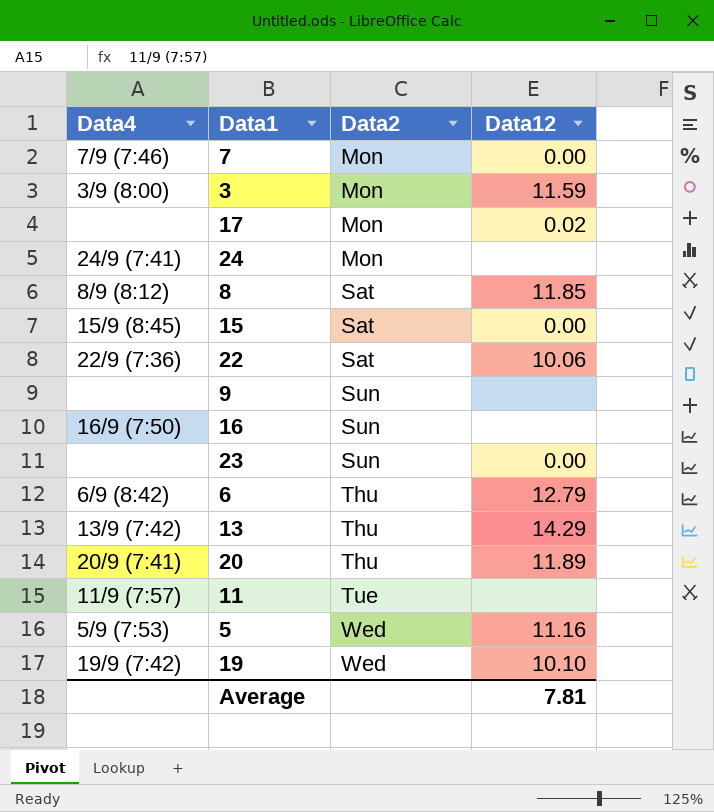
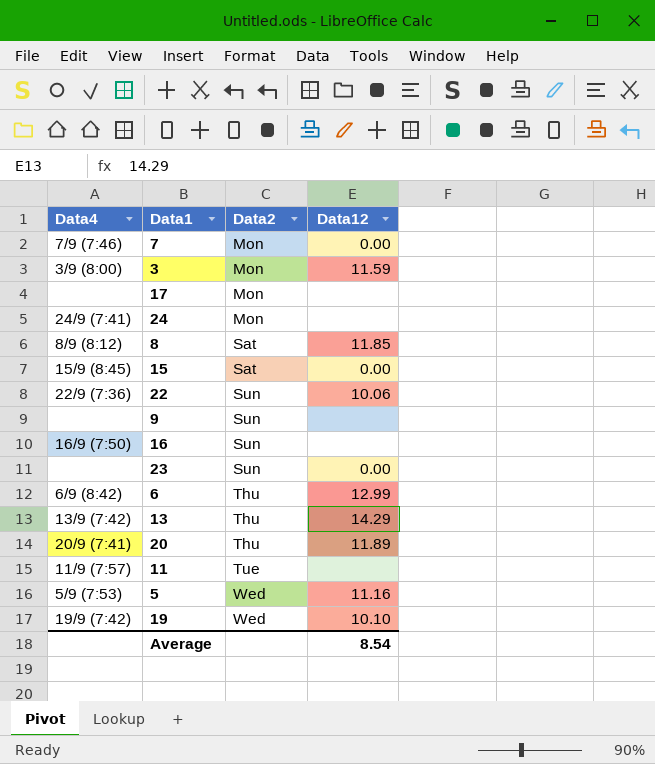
17 | Data12: 0.02 -> none
22 | Data2: Sat -> Sun
6 | Data12: 12.79 -> 12.99
Average | Data12: 7.81 -> 8.54

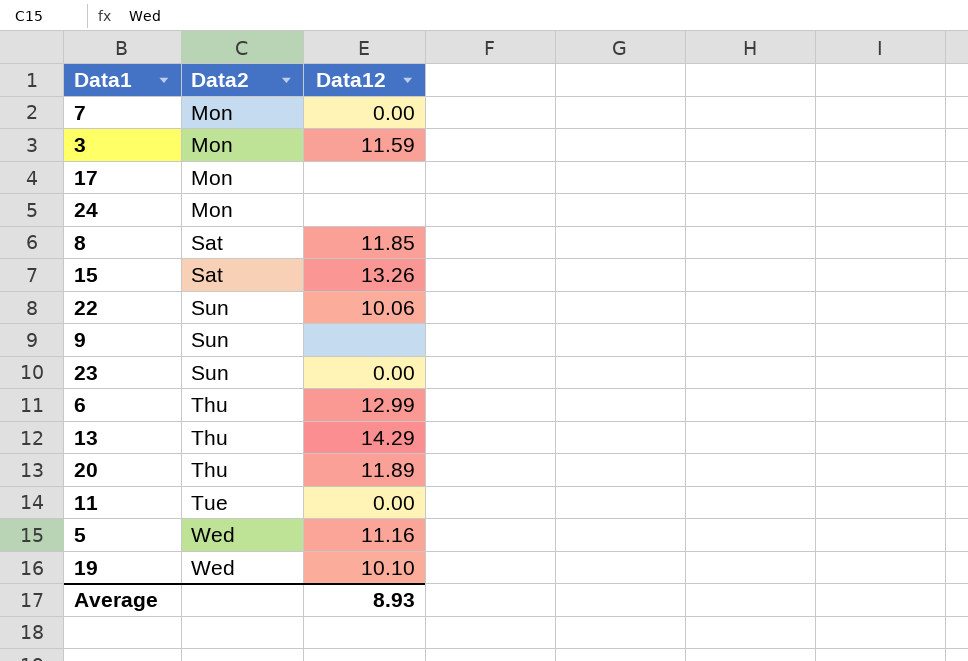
column Data4 | position: 1 -> none
row 16: 16/9 (7:50) | Sun | none -> none
15 | Data12: 0.00 -> 13.26
11 | Data12: none -> 0.00
Average | Data12: 8.54 -> 8.93

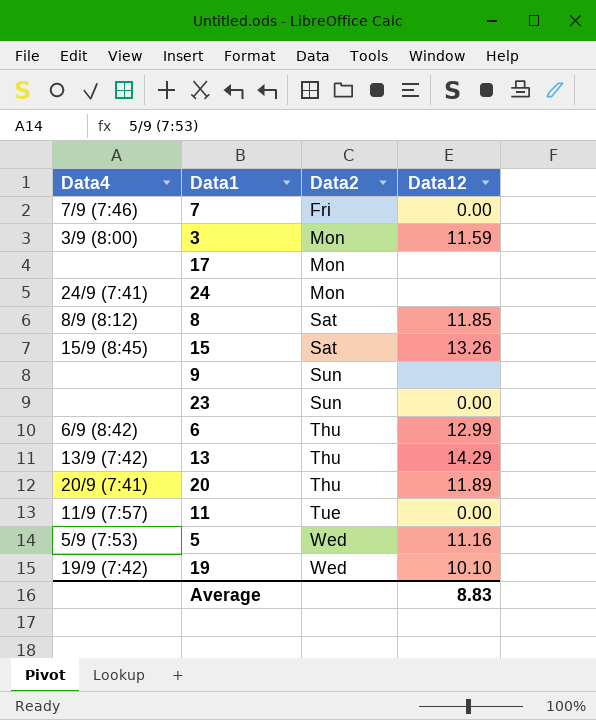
column Data4 | position: none -> 1
row 22: Sun | 10.06 -> none
7 | Data2: Mon -> Fri
Average | Data12: 8.93 -> 8.83

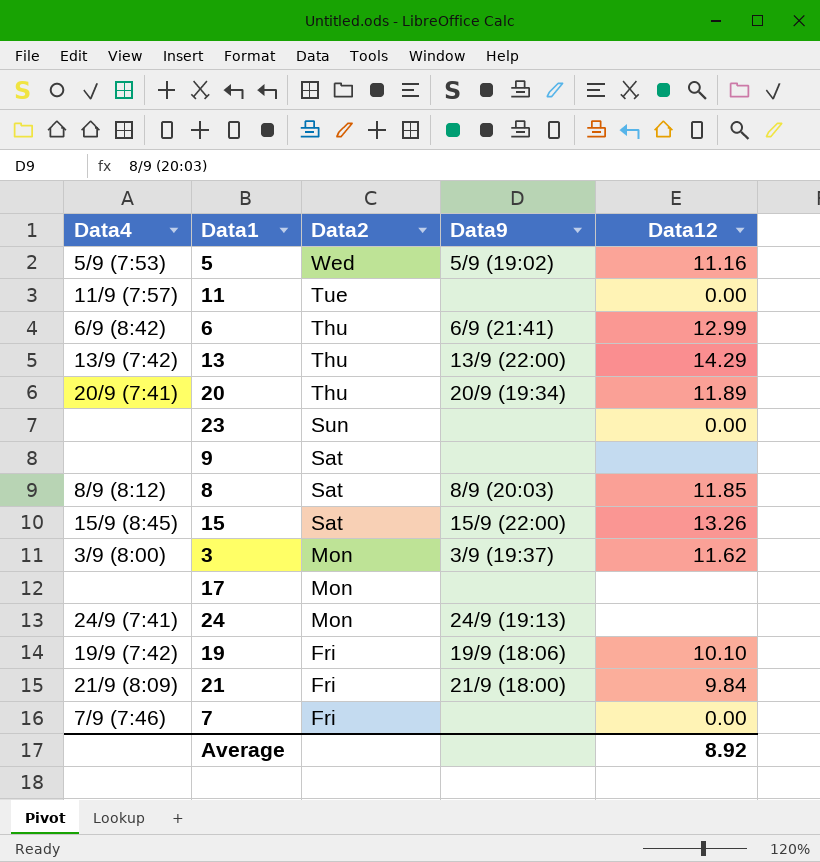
row order: Data2 ascending -> Data2 descending
column Data9 | position: none -> 4
9 | Data2: Sun -> Sat
3 | Data12: 11.59 -> 11.62
19 | Data2: Wed -> Fri
row 21: none -> 21/9 (8:09) | Fri | 21/9 (18:00) | 9.84
Average | Data12: 8.83 -> 8.92

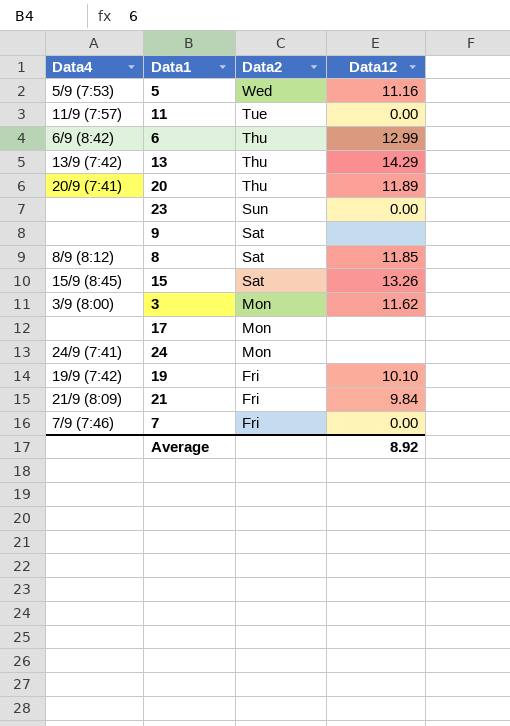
column Data9 | position: 4 -> none

